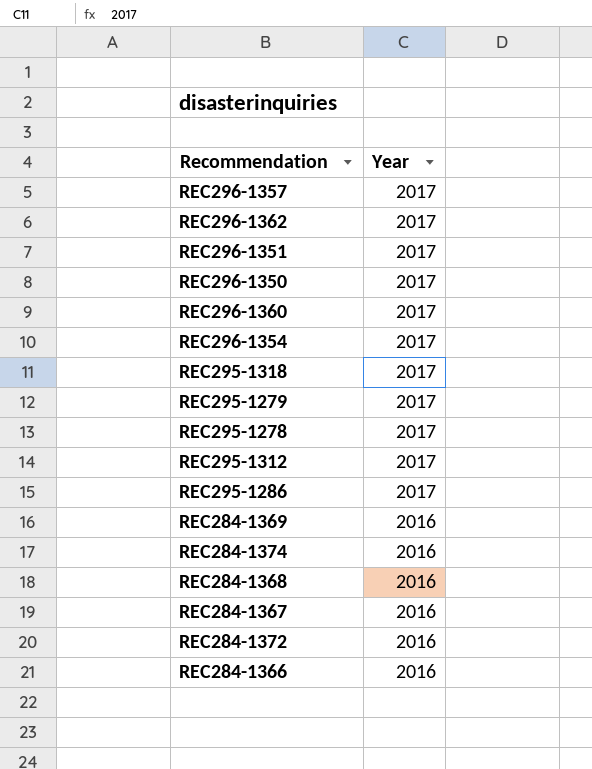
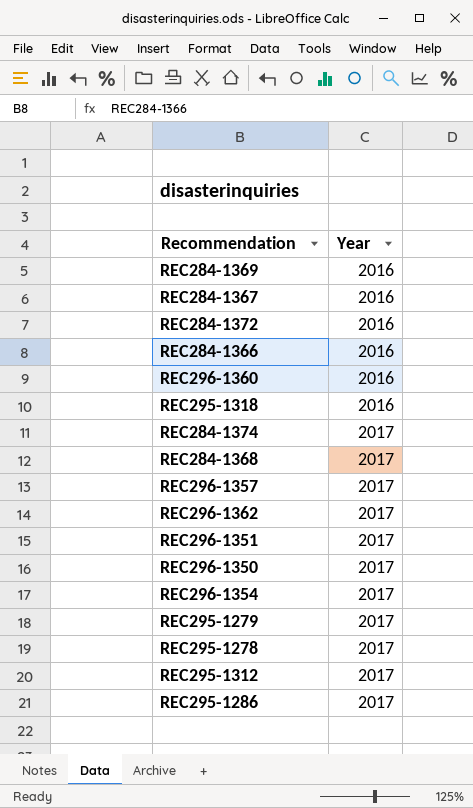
row order: Year descending -> Year ascending
REC296-1360 | Year: 2017 -> 2016
REC295-1318 | Year: 2017 -> 2016
REC284-1374 | Year: 2016 -> 2017
REC284-1368 | Year: 2016 -> 2017

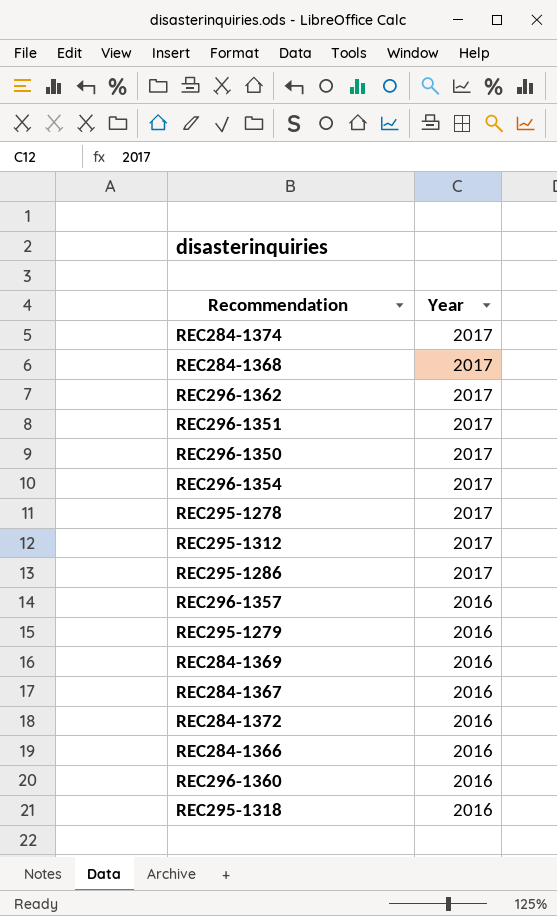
row order: Year ascending -> Year descending
REC296-1357 | Year: 2017 -> 2016
REC295-1279 | Year: 2017 -> 2016

